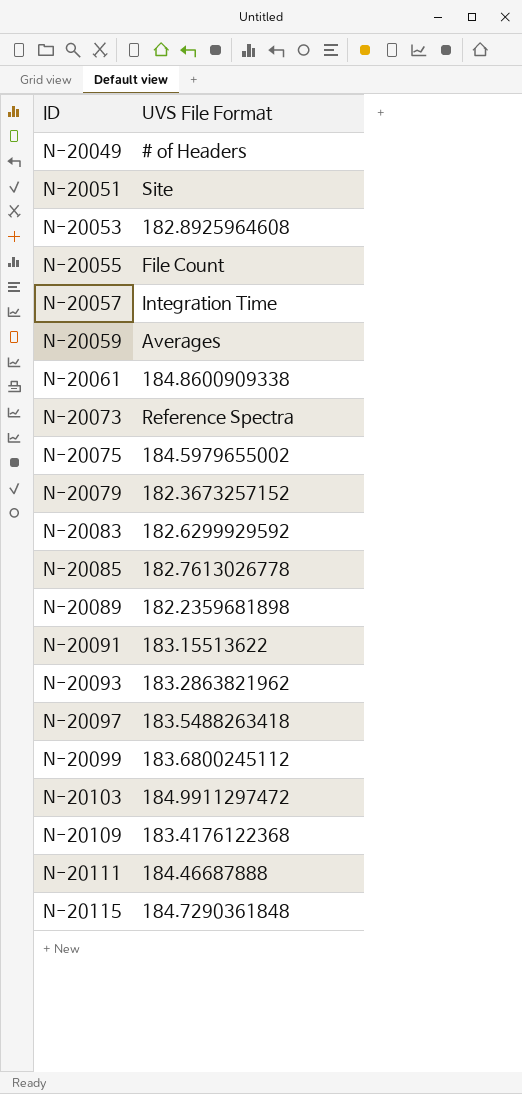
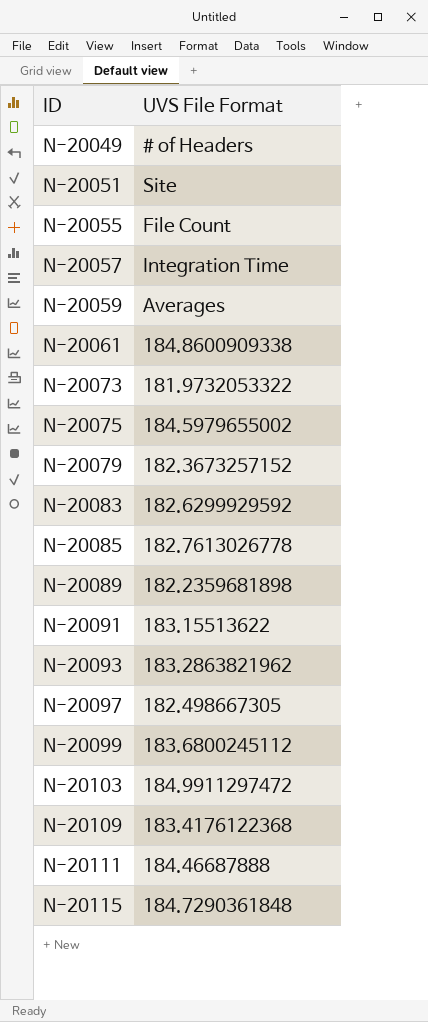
row N-20053: 182.8925964608 -> none
N-20073 | UVS File Format: Reference Spectra -> 181.9732053322
N-20097 | UVS File Format: 183.5488263418 -> 182.498667305

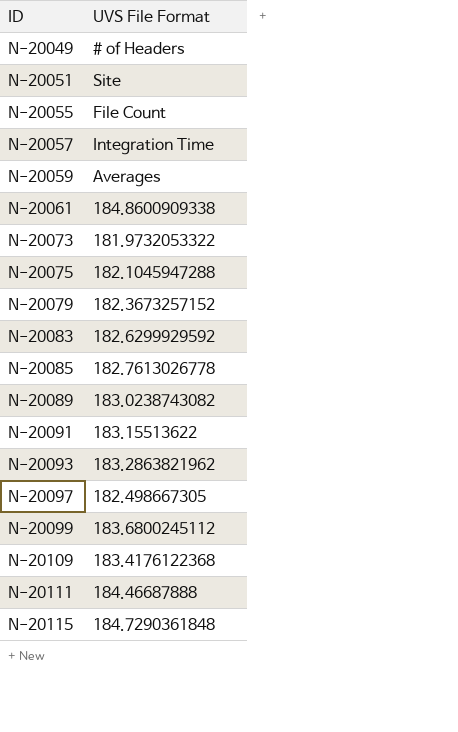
row N-20103: 184.9911297472 -> none
N-20075 | UVS File Format: 184.5979655002 -> 182.1045947288
N-20089 | UVS File Format: 182.2359681898 -> 183.0238743082

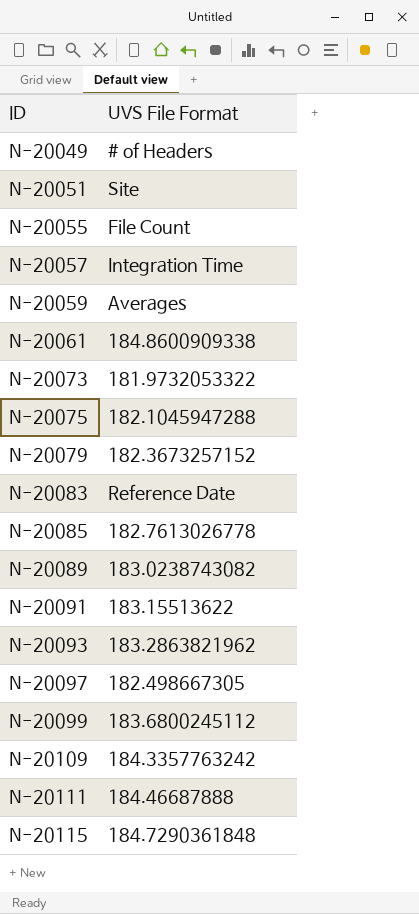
N-20083 | UVS File Format: 182.6299929592 -> Reference Date
N-20109 | UVS File Format: 183.4176122368 -> 184.3357763242

